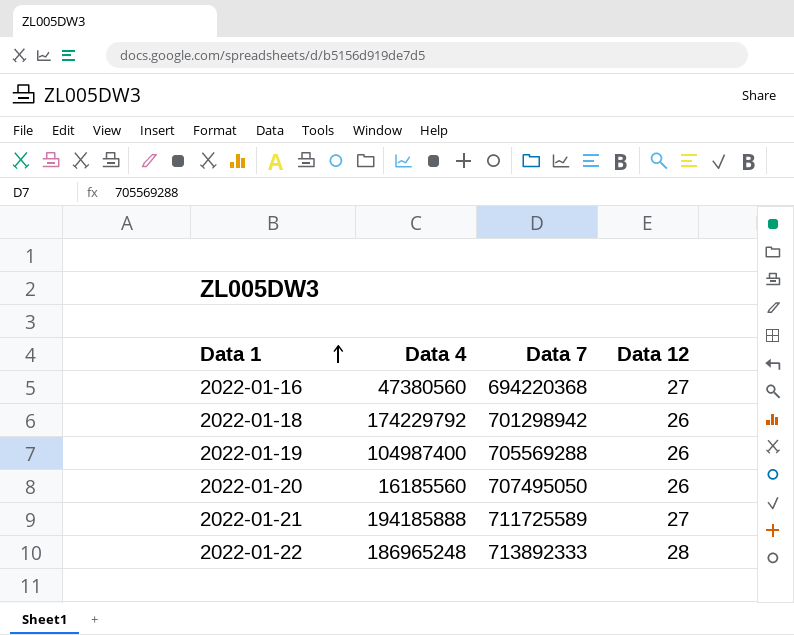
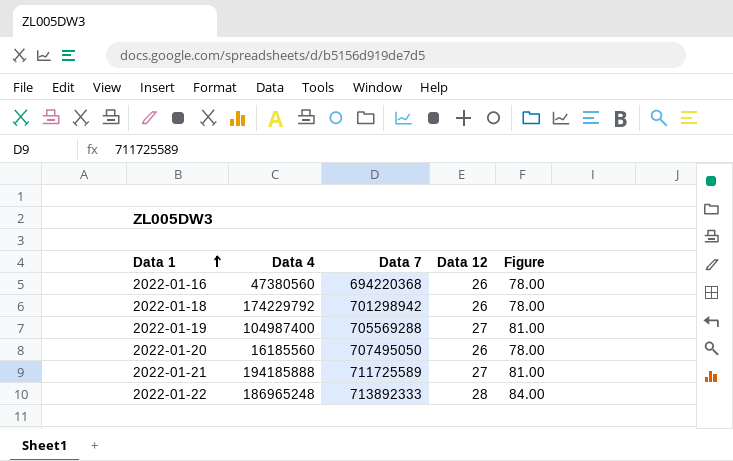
column Figure | formula: none -> [Data 12] * 3
2022-01-16 | Data 12: 27 -> 26
2022-01-19 | Data 12: 26 -> 27

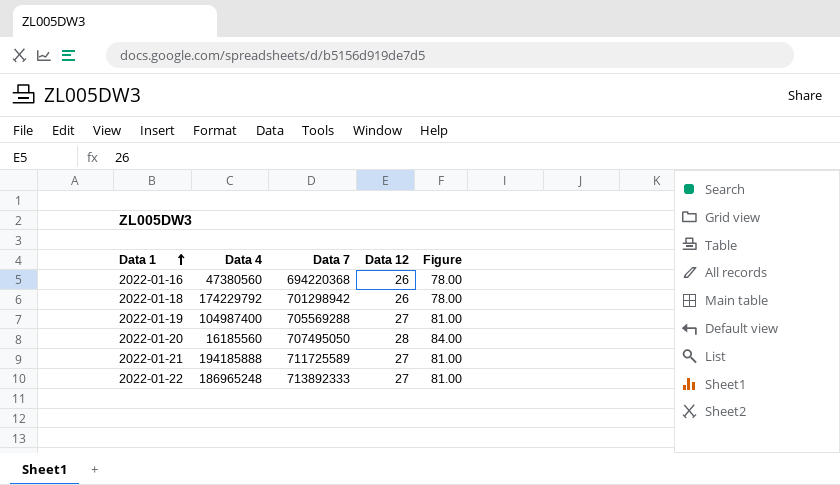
2022-01-20 | Data 12: 26 -> 28
2022-01-20 | Figure: 78.00 -> 84.00
2022-01-22 | Data 12: 28 -> 27
2022-01-22 | Figure: 84.00 -> 81.00

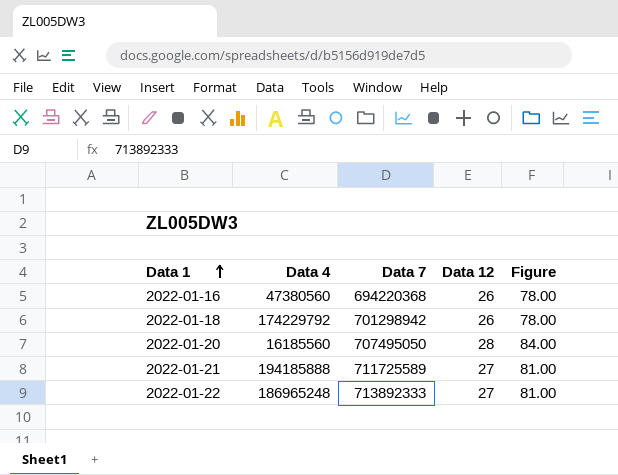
row 2022-01-19: 104987400 | 705569288 | 27 | 81.00 -> none

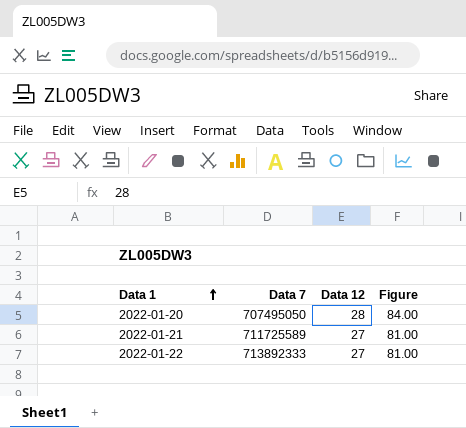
column Data 4 | position: 2 -> none
row 2022-01-16: 47380560 | 694220368 | 26 | 78.00 -> none
row 2022-01-18: 174229792 | 701298942 | 26 | 78.00 -> none

